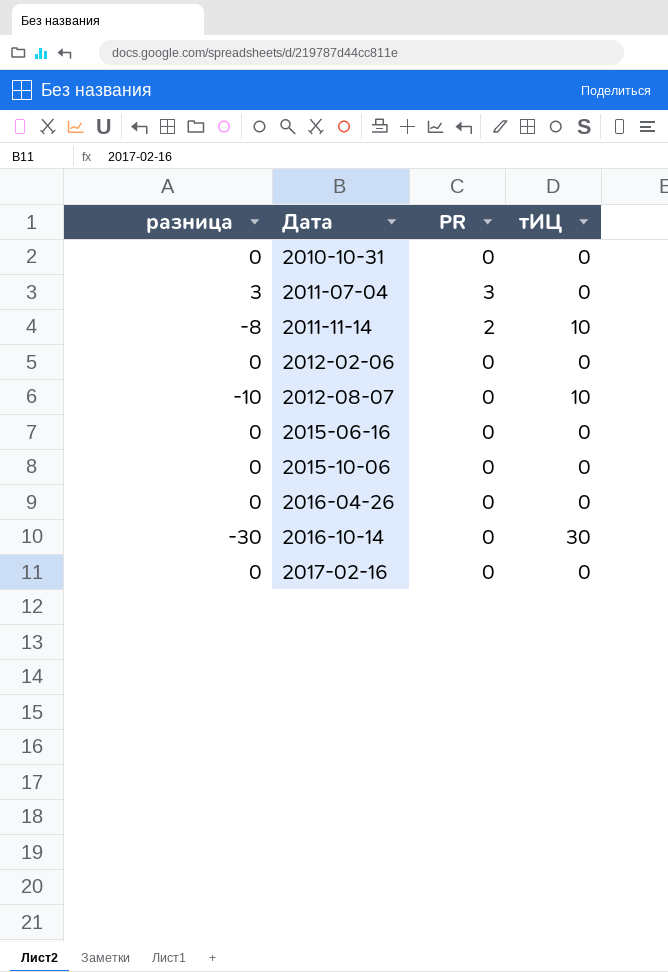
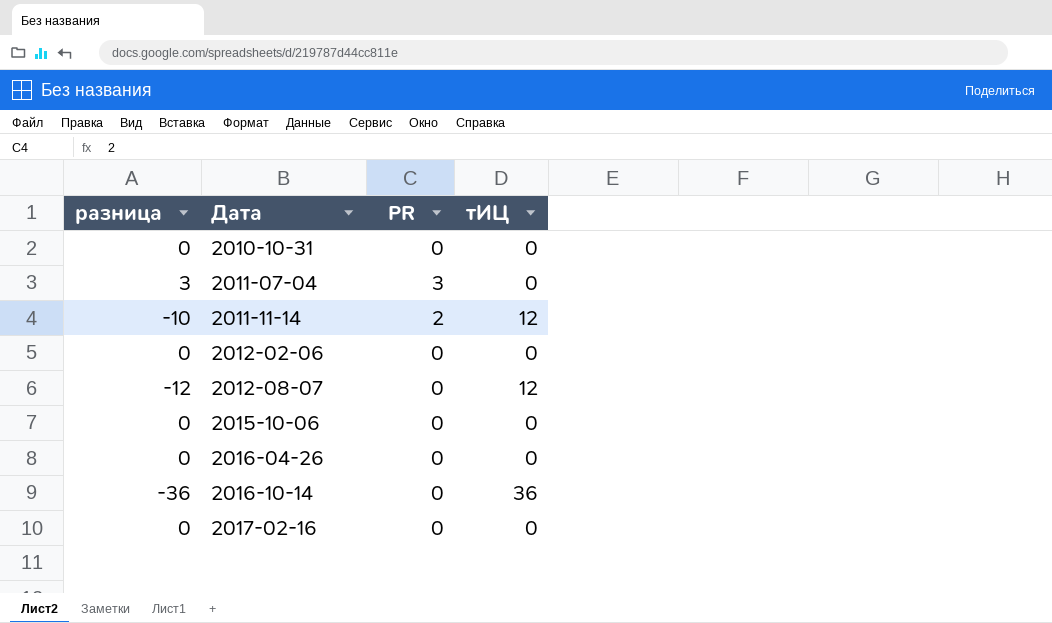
row 2015-06-16: 0 | 0 | 0 -> none
2011-11-14 | разница: -8 -> -10
2011-11-14 | тИЦ: 10 -> 12
2012-08-07 | разница: -10 -> -12
2012-08-07 | тИЦ: 10 -> 12
2016-10-14 | разница: -30 -> -36
2016-10-14 | тИЦ: 30 -> 36

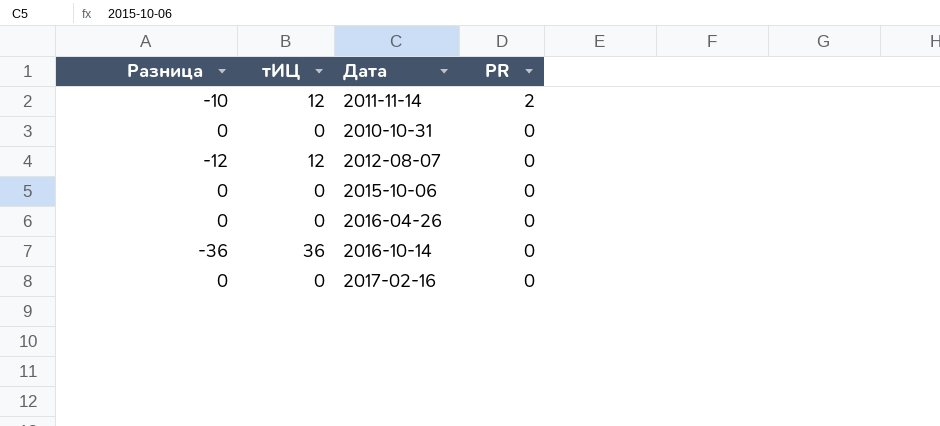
row order: Дата ascending -> PR descending
column name: разница -> Разница
column тИЦ | position: 4 -> 2
row 2011-07-04: 3 | 3 | 0 -> none
row 2012-02-06: 0 | 0 | 0 -> none

